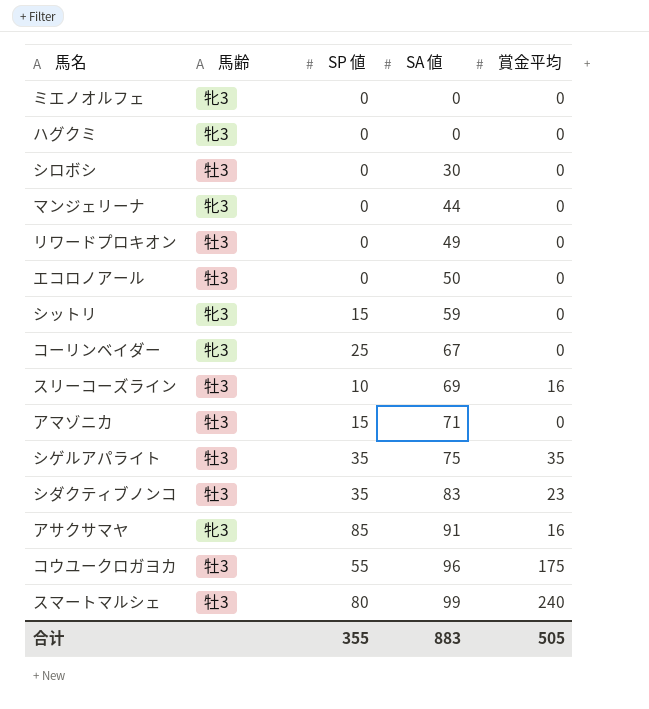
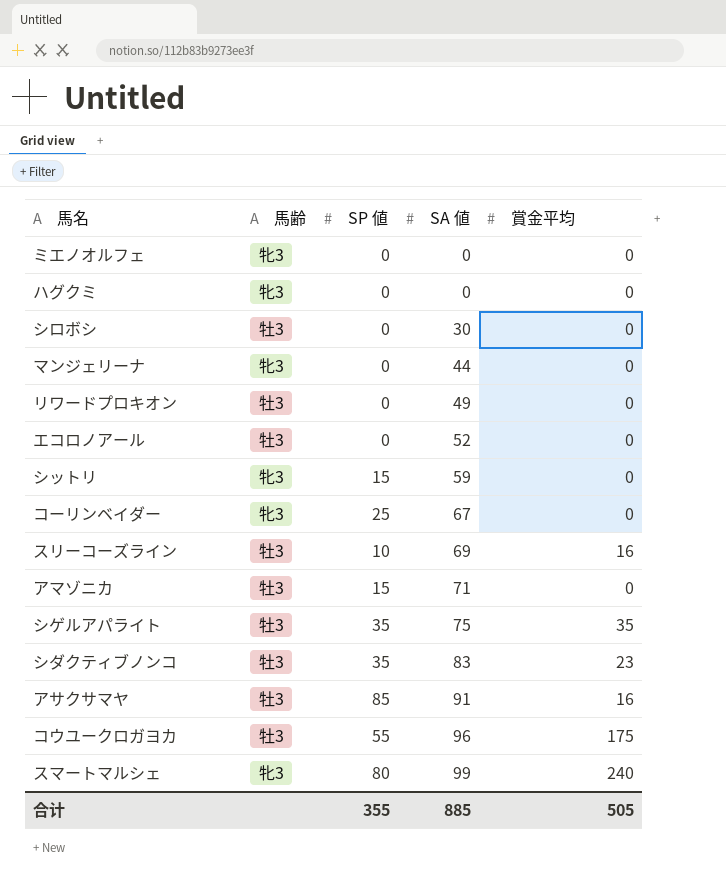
エコロノアール | SA 値: 50 -> 52
アサクサマヤ | 馬齢: 牝3 -> 牡3
スマートマルシェ | 馬齢: 牡3 -> 牝3
合计 | SA 値: 883 -> 885

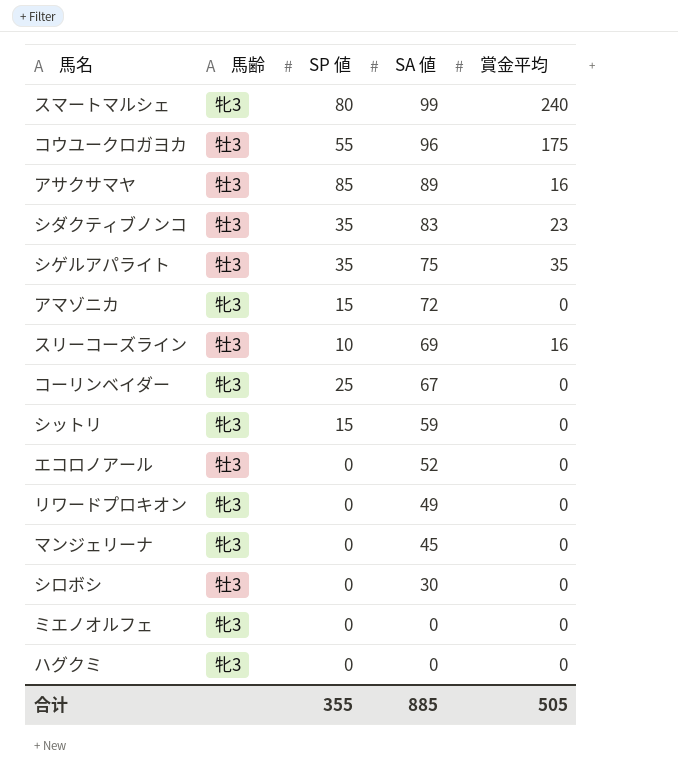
row order: SA 値 ascending -> SA 値 descending
アサクサマヤ | SA 値: 91 -> 89
アマゾニカ | 馬齢: 牡3 -> 牝3
アマゾニカ | SA 値: 71 -> 72
リワードプロキオン | 馬齢: 牡3 -> 牝3
マンジェリーナ | SA 値: 44 -> 45

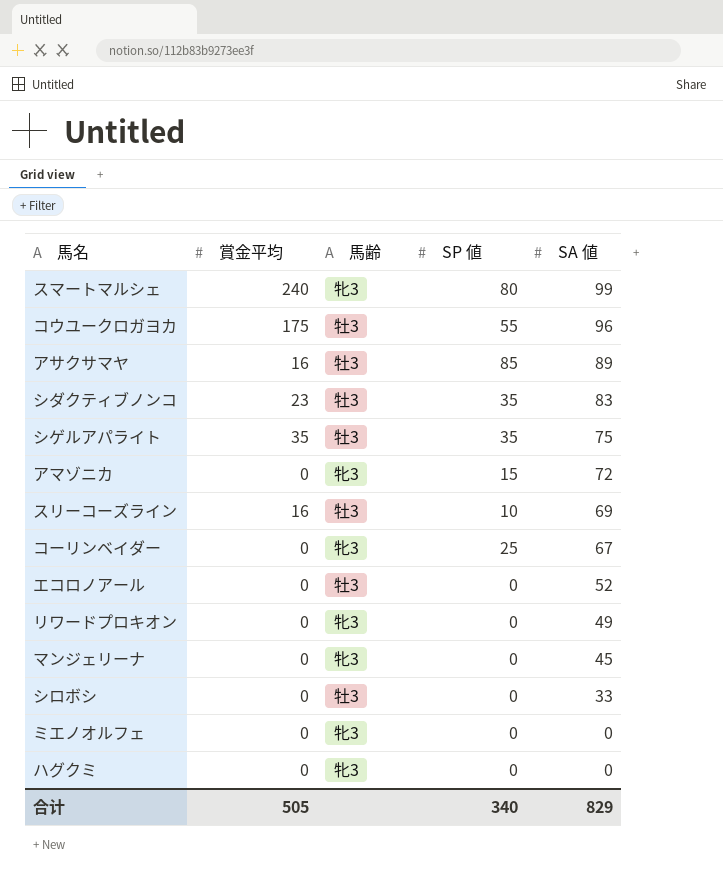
column 賞金平均 | position: 5 -> 2
row シットリ: 牝3 | 15 | 59 | 0 -> none
シロボシ | SA 値: 30 -> 33
合计 | SP 値: 355 -> 340
合计 | SA 値: 885 -> 829

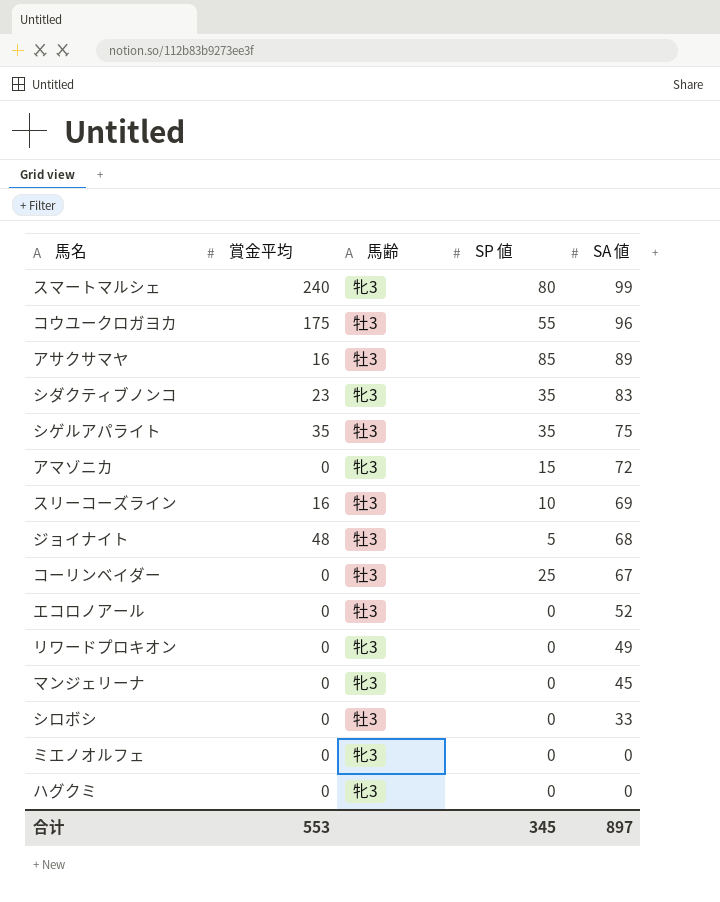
シダクティブノンコ | 馬齢: 牡3 -> 牝3
row ジョイナイト: none -> 48 | 牡3 | 5 | 68
コーリンベイダー | 馬齢: 牝3 -> 牡3
合计 | 賞金平均: 505 -> 553
合计 | SP 値: 340 -> 345
合计 | SA 値: 829 -> 897

